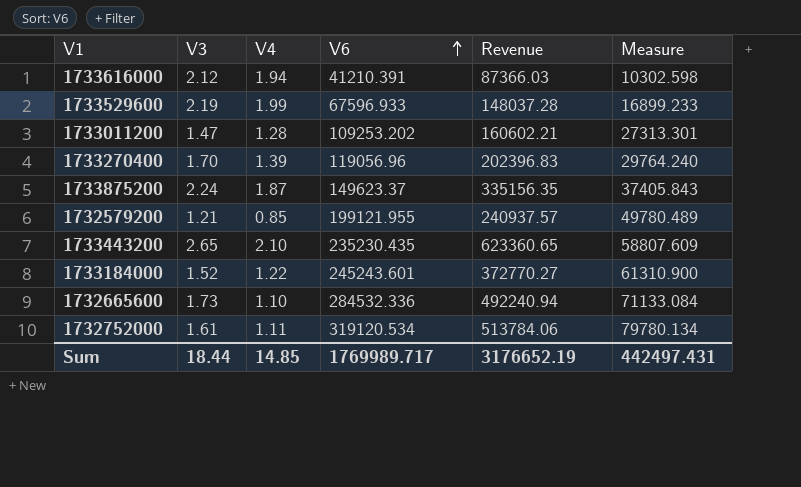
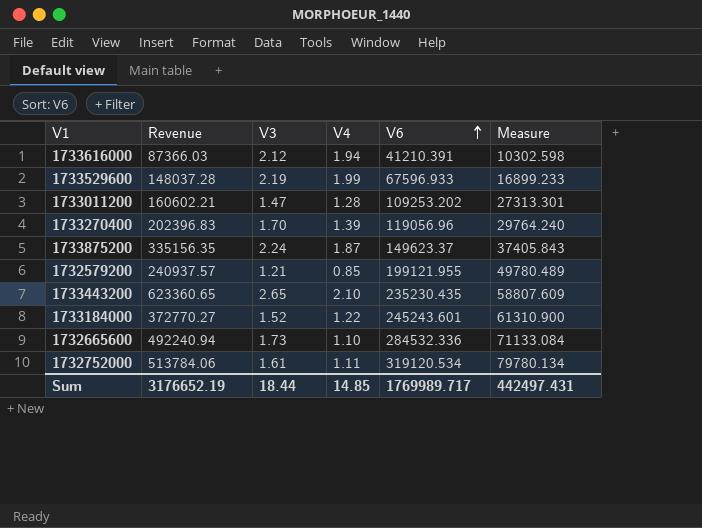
column Revenue | position: 5 -> 2

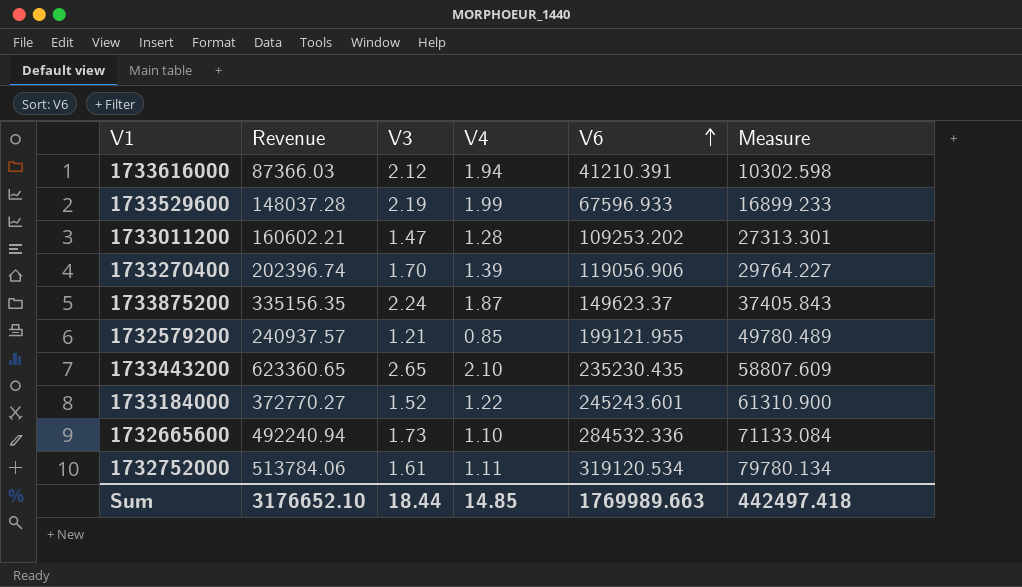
1733270400 | Revenue: 202396.83 -> 202396.74
1733270400 | V6: 119056.96 -> 119056.906
1733270400 | Measure: 29764.240 -> 29764.227
Sum | Revenue: 3176652.19 -> 3176652.10
Sum | V6: 1769989.717 -> 1769989.663
Sum | Measure: 442497.431 -> 442497.418

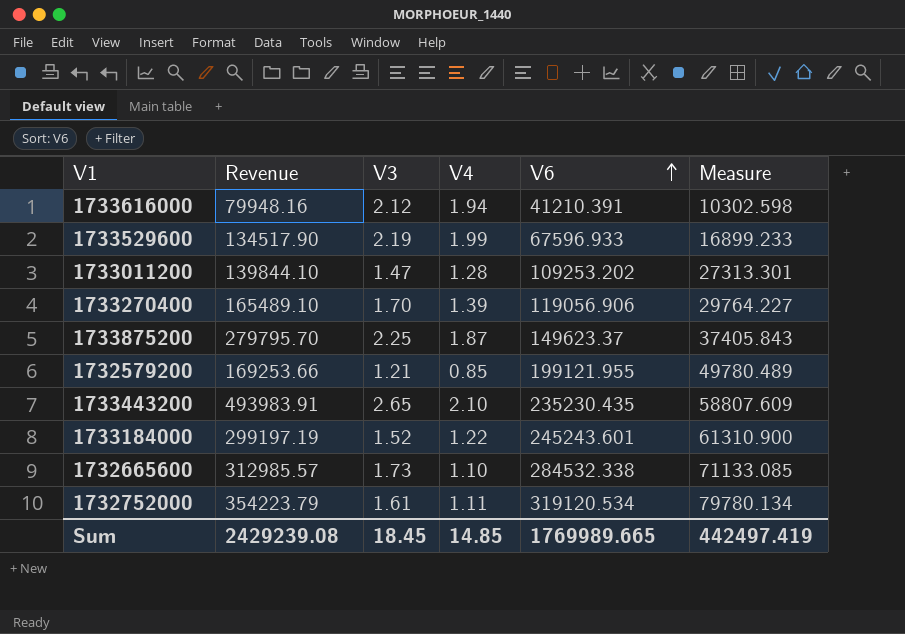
column Revenue | formula: [V3] * [V6] -> [V4] * [V6]
1733875200 | V3: 2.24 -> 2.25
1732665600 | V6: 284532.336 -> 284532.338
1732665600 | Measure: 71133.084 -> 71133.085
Sum | Revenue: 3176652.10 -> 2429239.08
Sum | V3: 18.44 -> 18.45
Sum | V6: 1769989.663 -> 1769989.665
Sum | Measure: 442497.418 -> 442497.419

